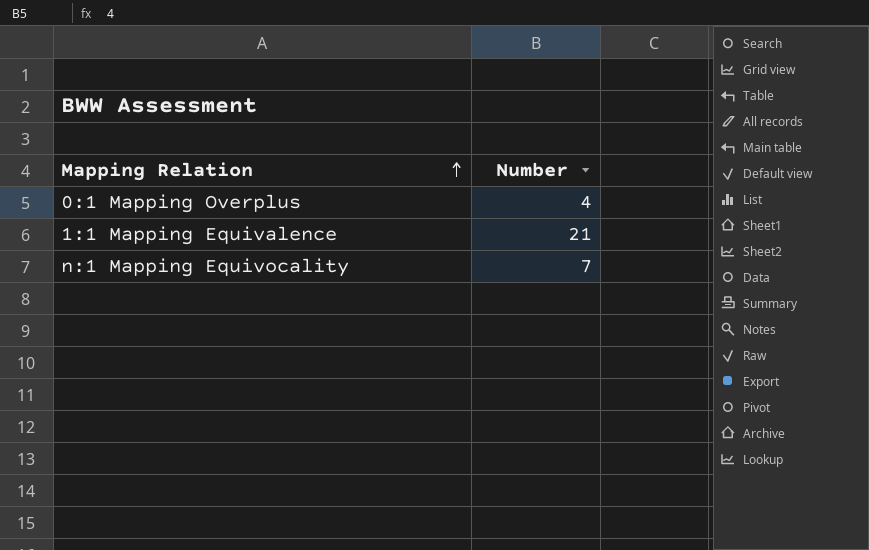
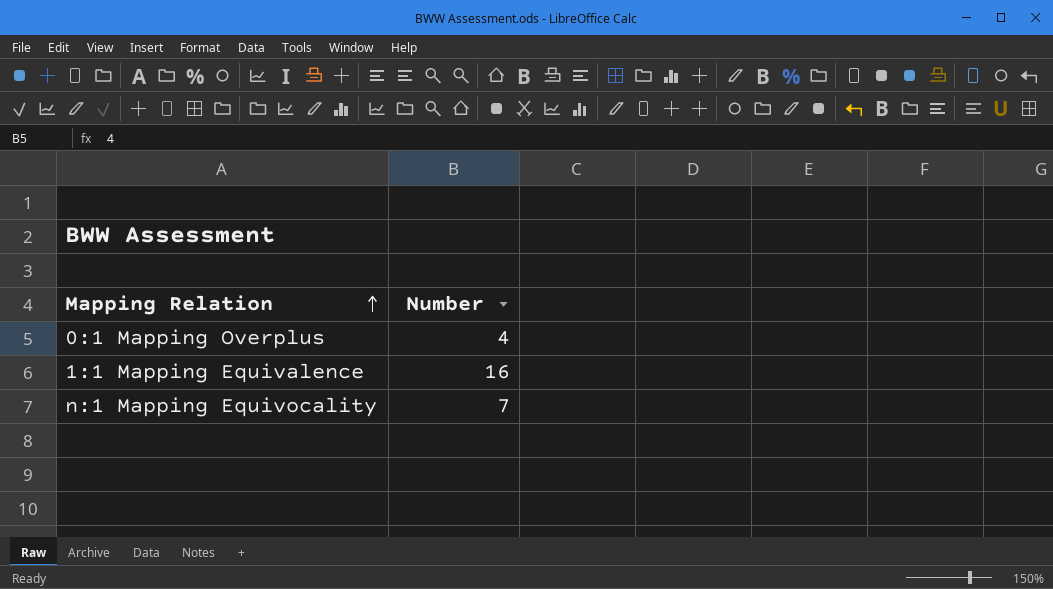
1:1 Mapping Equivalence | Number: 21 -> 16

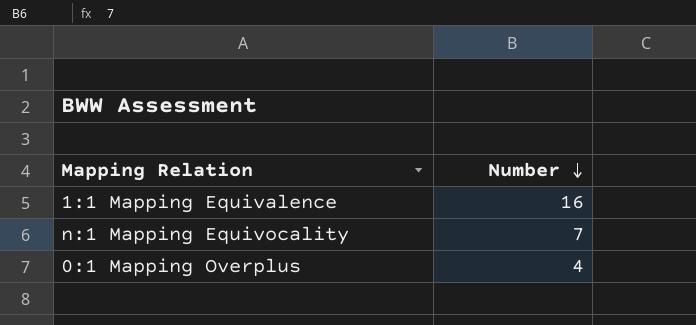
row order: Mapping Relation ascending -> Number descending

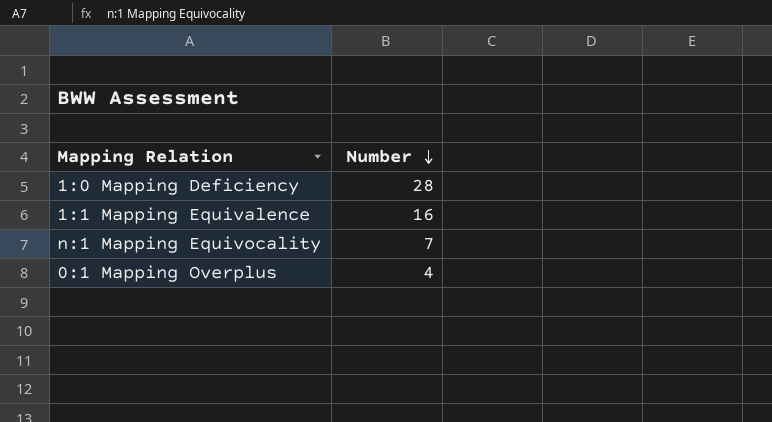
row 1:0 Mapping Deficiency: none -> 28

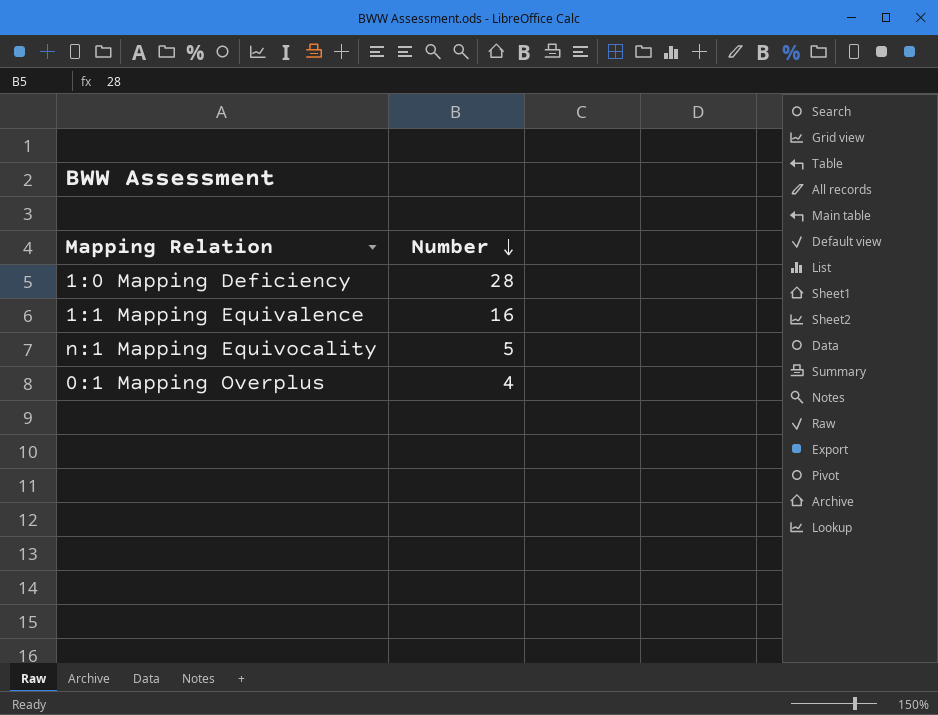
n:1 Mapping Equivocality | Number: 7 -> 5

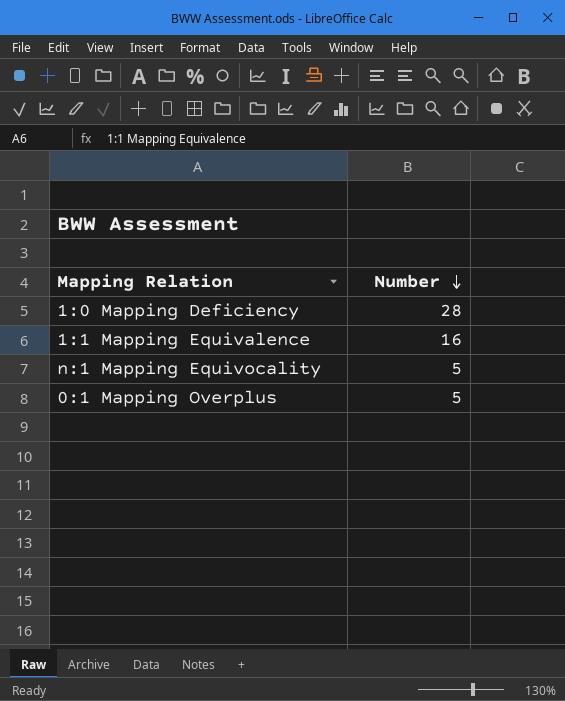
0:1 Mapping Overplus | Number: 4 -> 5

